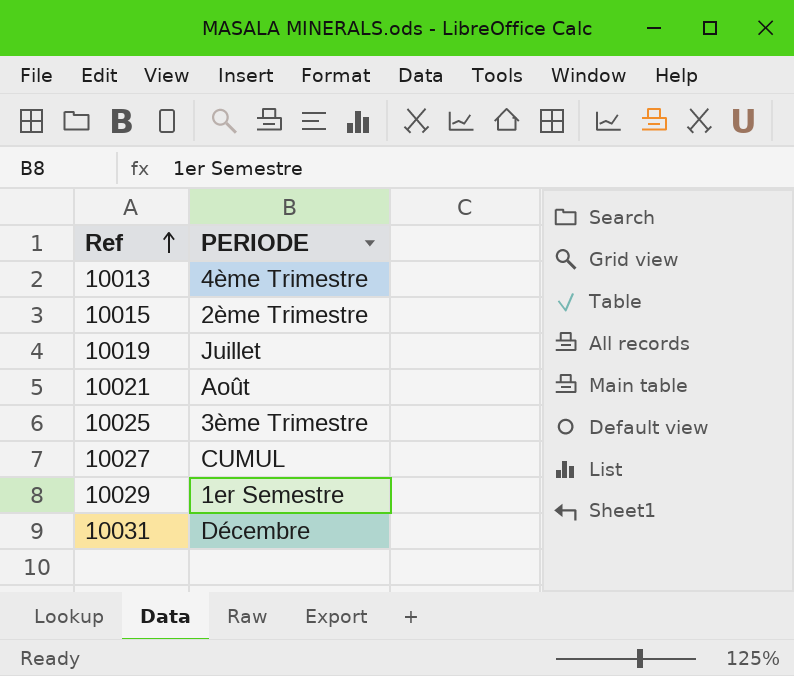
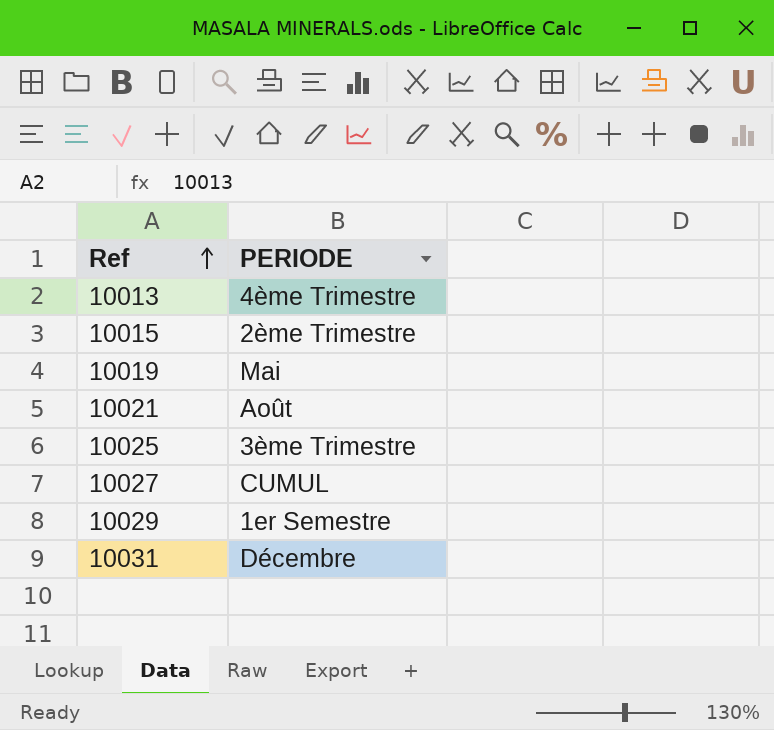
10019 | PERIODE: Juillet -> Mai

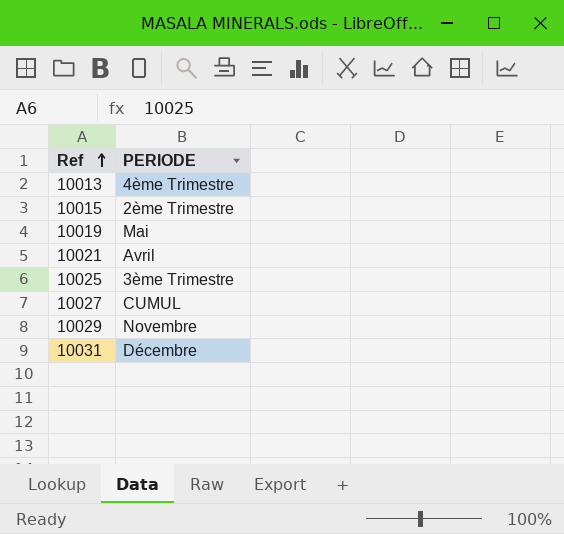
10021 | PERIODE: Août -> Avril
10029 | PERIODE: 1er Semestre -> Novembre

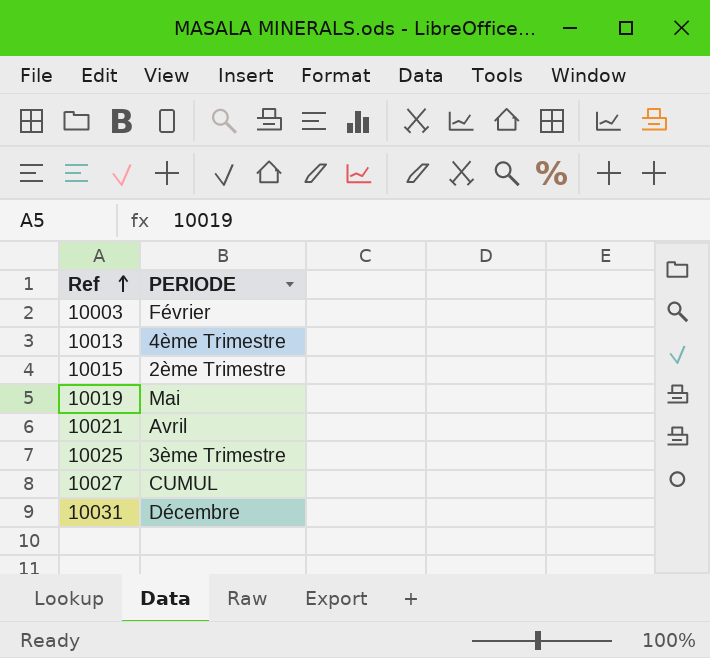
row 10029: Novembre -> none
row 10003: none -> Février

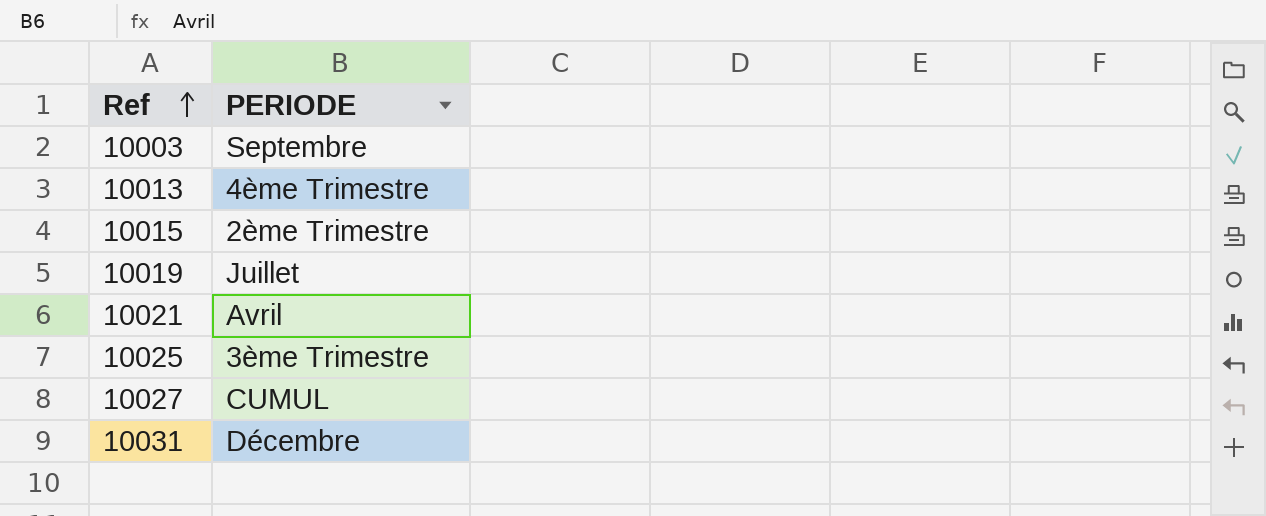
10003 | PERIODE: Février -> Septembre
10019 | PERIODE: Mai -> Juillet

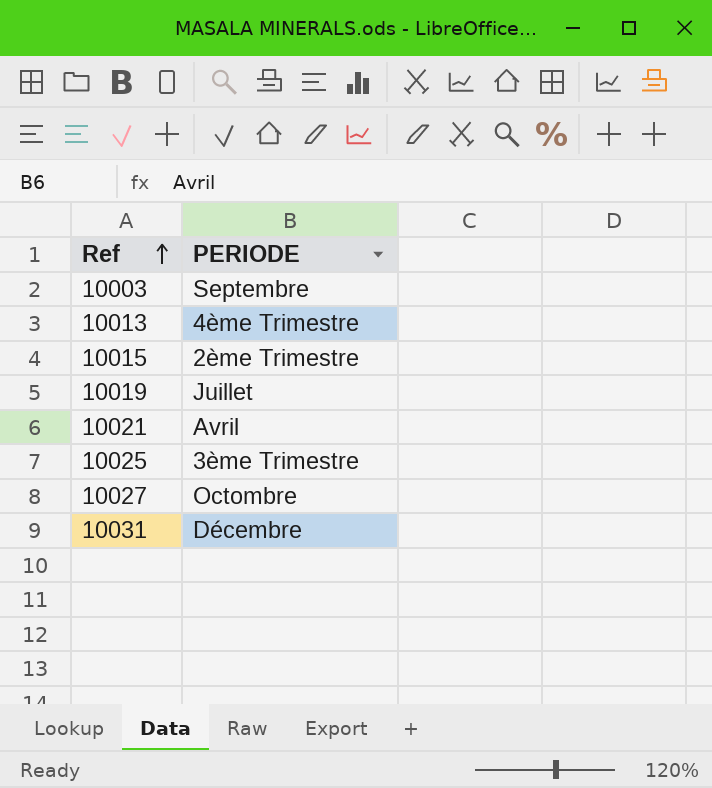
10027 | PERIODE: CUMUL -> Octombre

